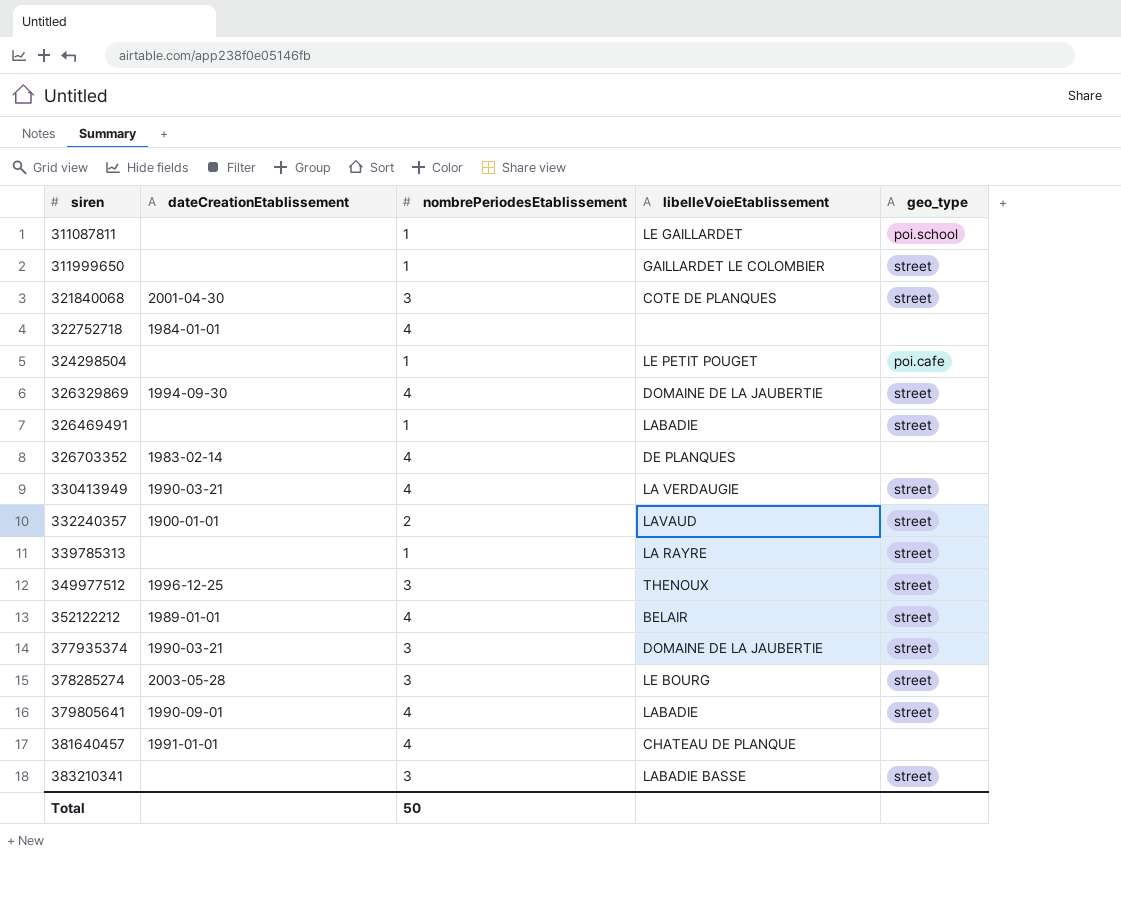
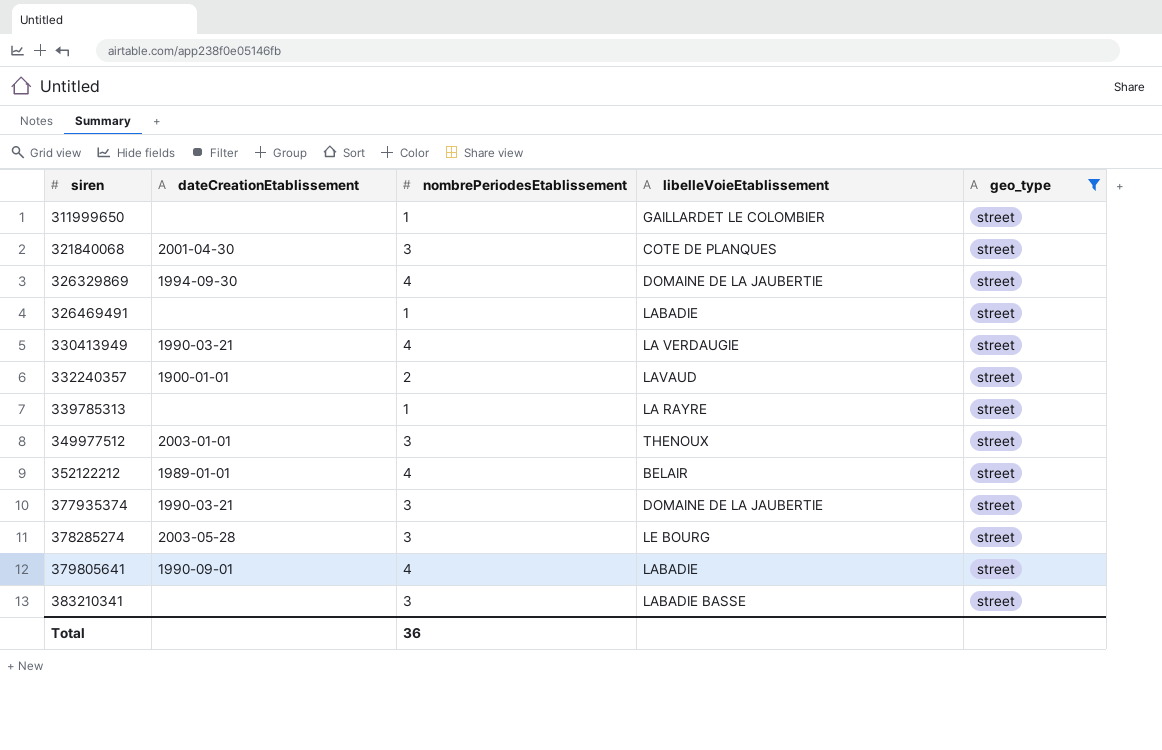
filter: none -> geo_type = street
349977512 | dateCreationEtablissement: 1996-12-25 -> 2003-01-01
Total | nombrePeriodesEtablissement: 50 -> 36

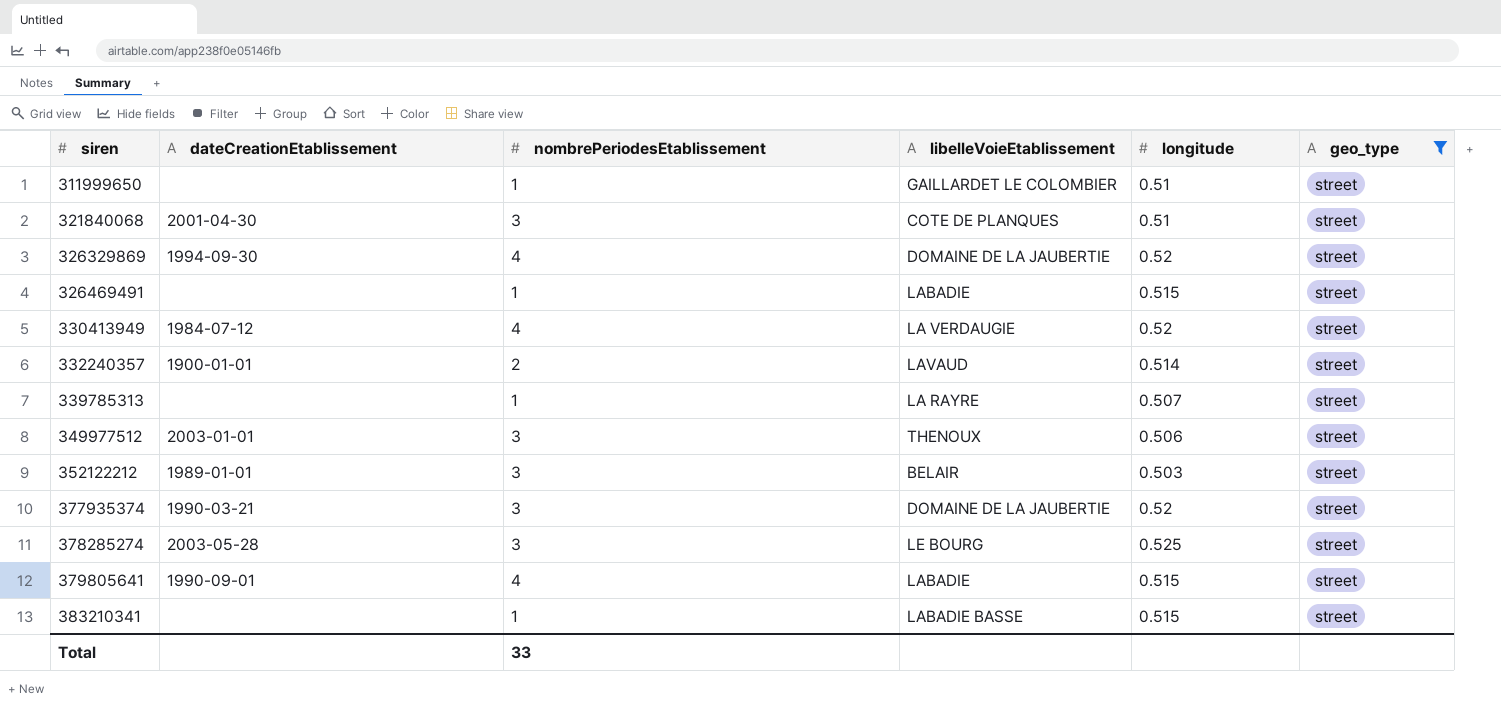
column longitude | position: none -> 5
330413949 | dateCreationEtablissement: 1990-03-21 -> 1984-07-12
352122212 | nombrePeriodesEtablissement: 4 -> 3
383210341 | nombrePeriodesEtablissement: 3 -> 1
Total | nombrePeriodesEtablissement: 36 -> 33

